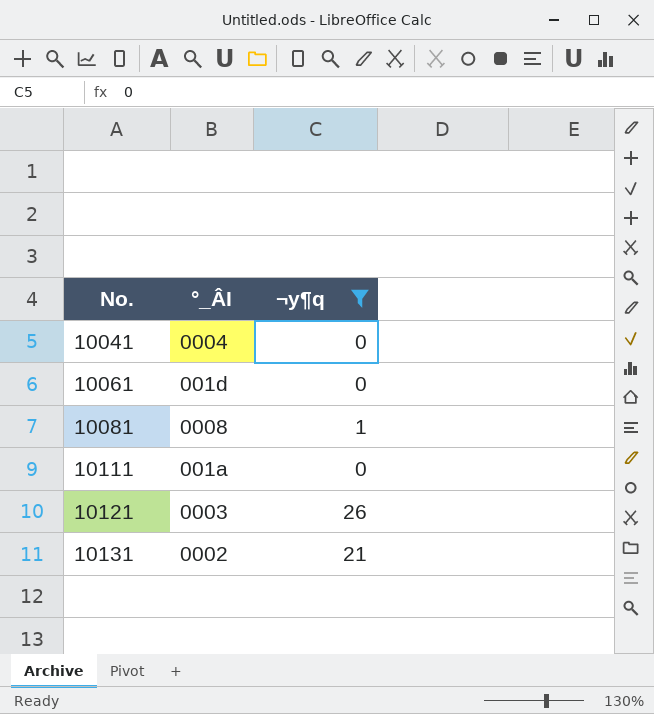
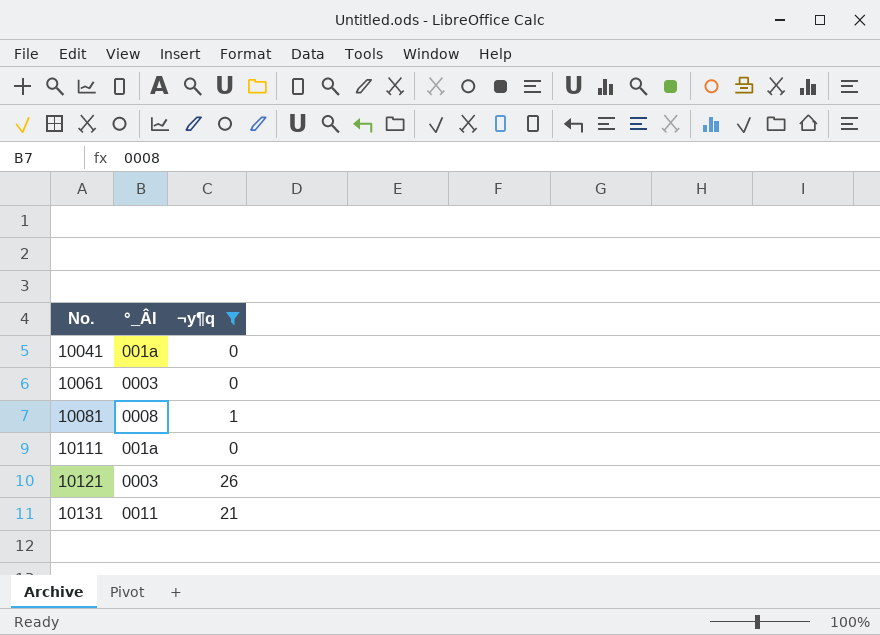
10041 | °_ÂI: 0004 -> 001a
10061 | °_ÂI: 001d -> 0003
10131 | °_ÂI: 0002 -> 0011

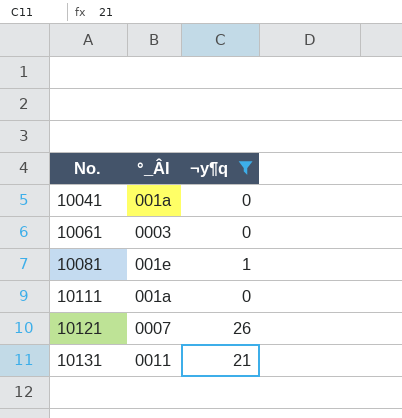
10081 | °_ÂI: 0008 -> 001e
10121 | °_ÂI: 0003 -> 0007

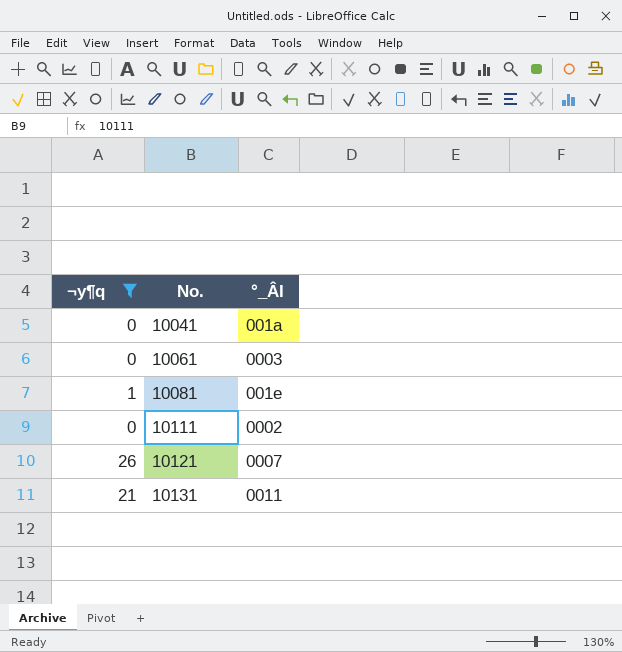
column ¬y¶q | position: 3 -> 1
10111 | °_ÂI: 001a -> 0002

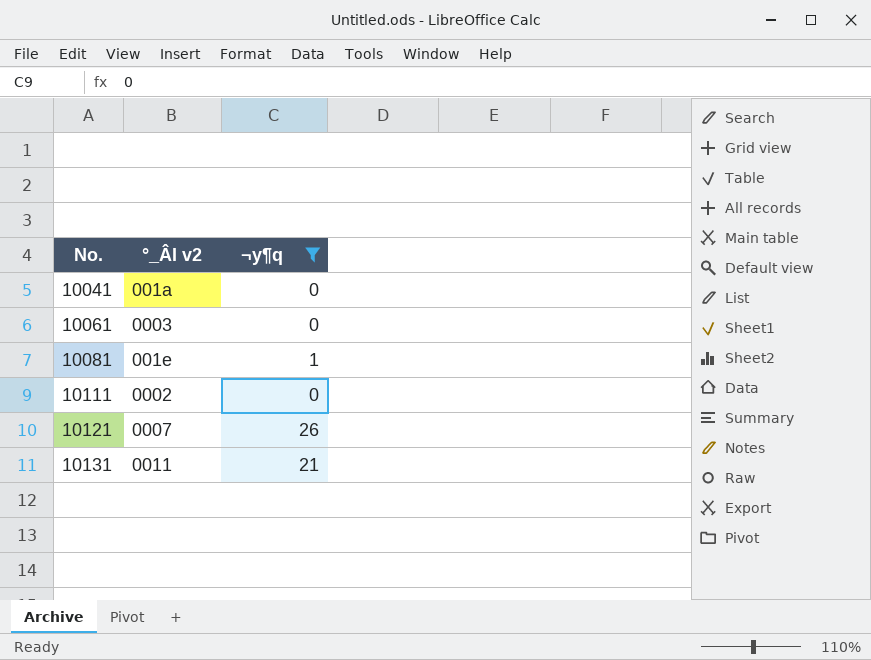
column name: °_ÂI -> °_ÂI v2
column ¬y¶q | position: 1 -> 3

